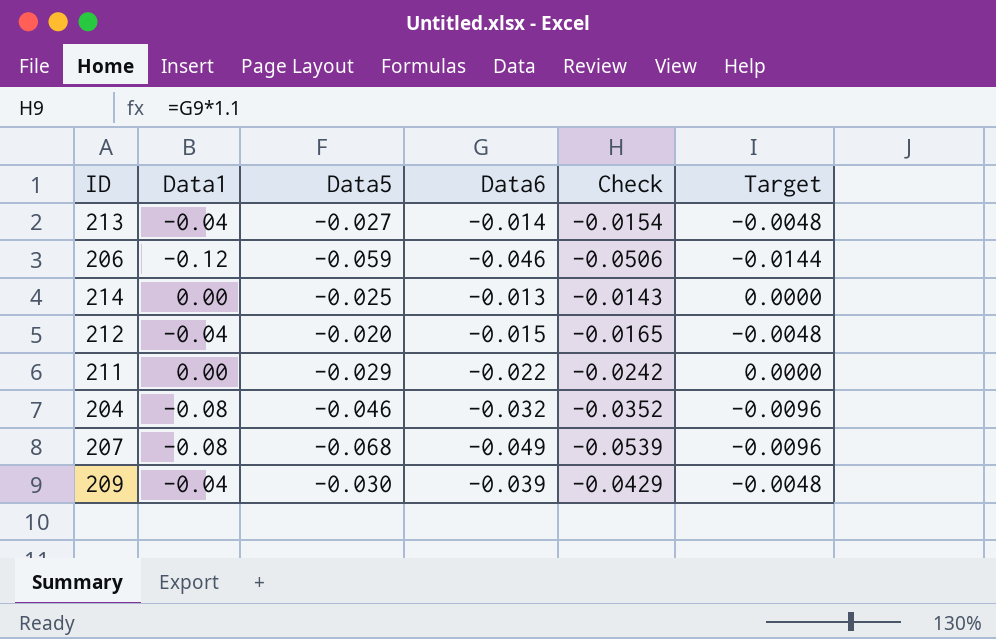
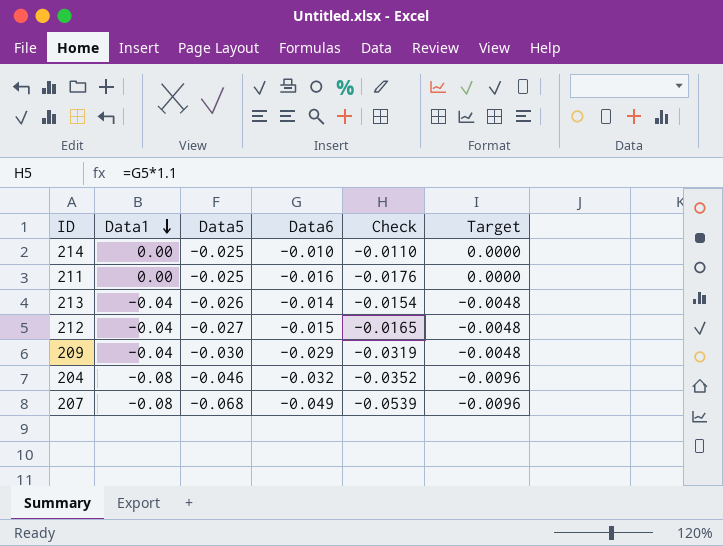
row order: none -> Data1 descending
row 206: -0.12 | -0.059 | -0.046 | -0.0506 | -0.0144 -> none
214 | Data6: -0.013 -> -0.010
214 | Check: -0.0143 -> -0.0110
211 | Data5: -0.029 -> -0.025
211 | Data6: -0.022 -> -0.016
211 | Check: -0.0242 -> -0.0176
213 | Data5: -0.027 -> -0.026
212 | Data5: -0.020 -> -0.027
209 | Data6: -0.039 -> -0.029
209 | Check: -0.0429 -> -0.0319

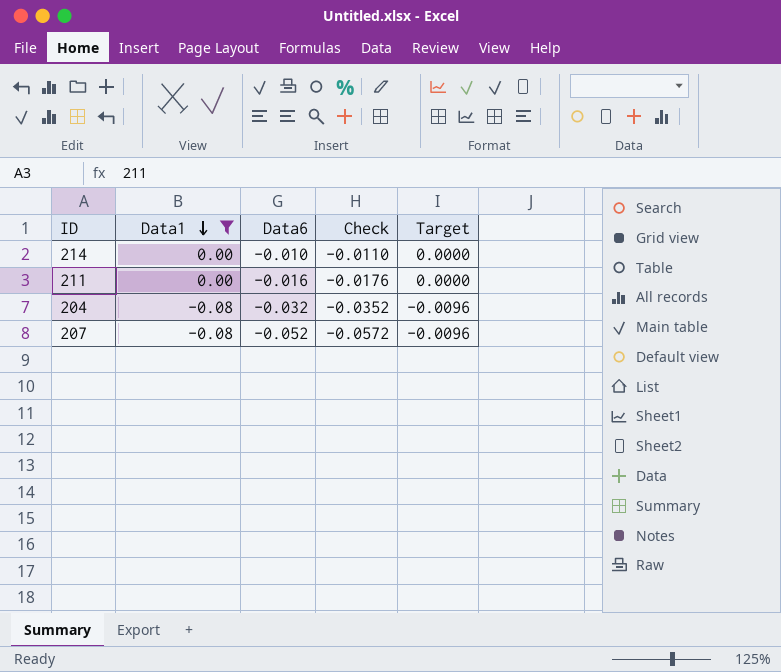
filter: none -> Data1 != -0.04
column Data5 | position: 3 -> none
207 | Data6: -0.049 -> -0.052
207 | Check: -0.0539 -> -0.0572

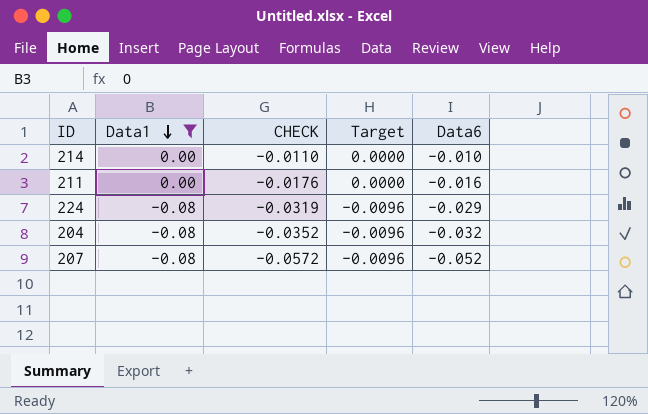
column name: Check -> CHECK
column Data6 | position: 3 -> 5
row 224: none -> -0.08 | -0.0319 | -0.0096 | -0.029

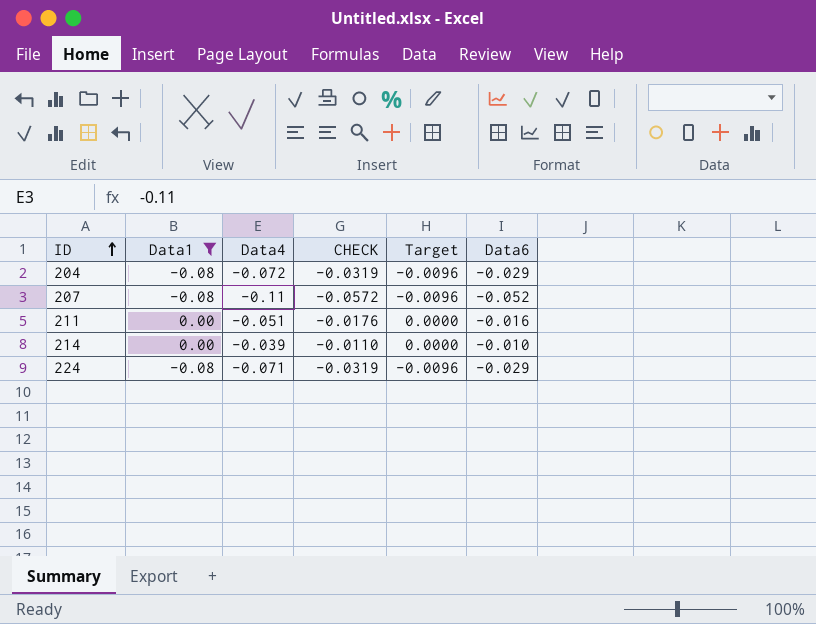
row order: Data1 descending -> ID ascending
column Data4 | position: none -> 3
204 | CHECK: -0.0352 -> -0.0319
204 | Data6: -0.032 -> -0.029

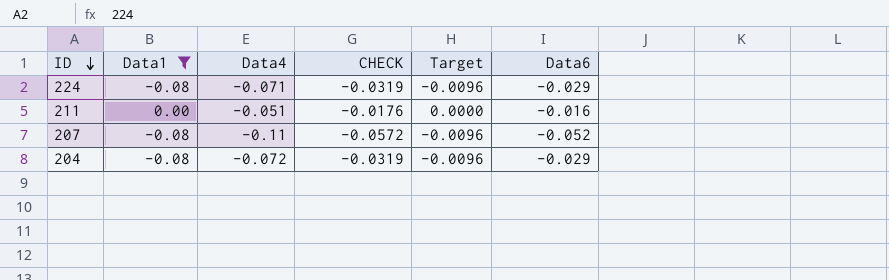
row order: ID ascending -> ID descending
row 214: 0.00 | -0.039 | -0.0110 | 0.0000 | -0.010 -> none

